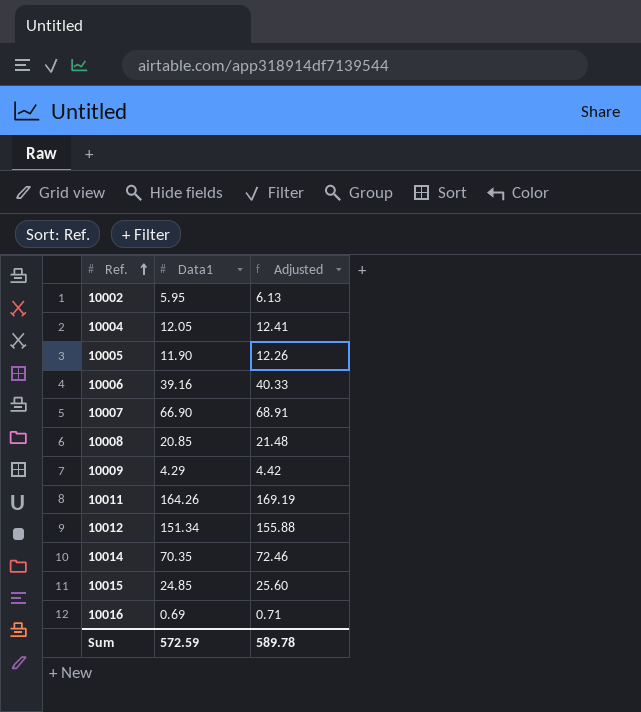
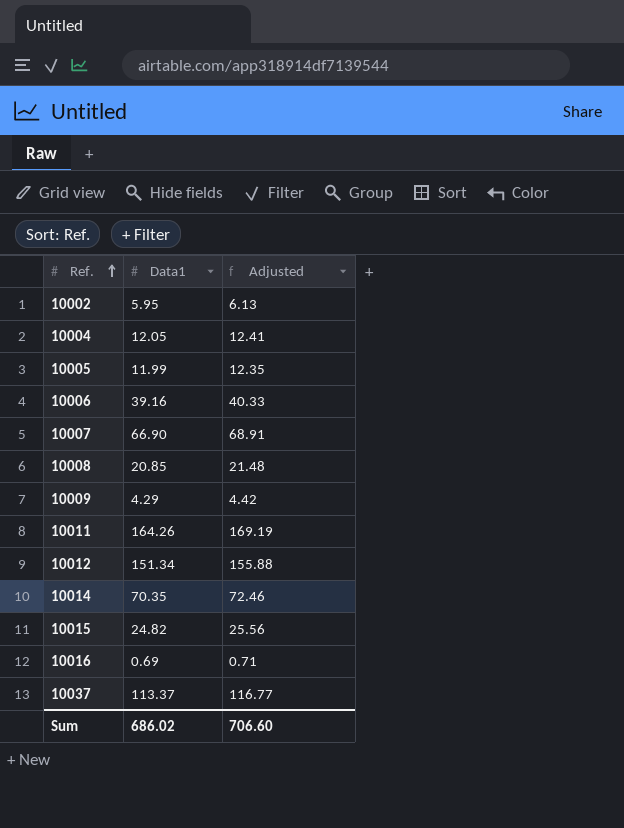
10005 | Data1: 11.90 -> 11.99
10005 | Adjusted: 12.26 -> 12.35
10015 | Data1: 24.85 -> 24.82
10015 | Adjusted: 25.60 -> 25.56
row 10037: none -> 113.37 | 116.77
Sum | Data1: 572.59 -> 686.02
Sum | Adjusted: 589.78 -> 706.60

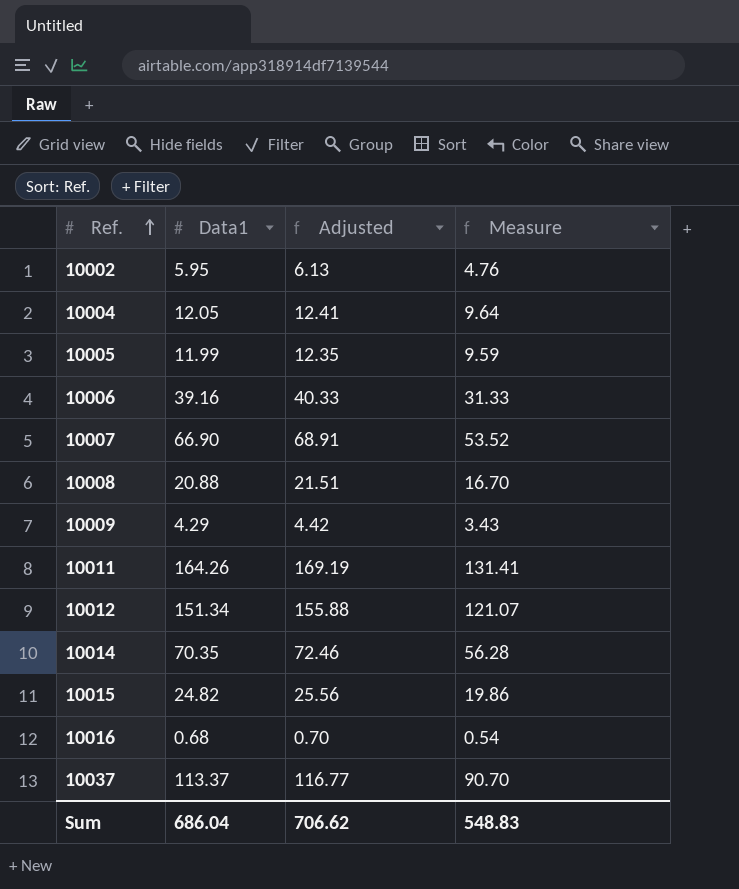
column Measure | formula: none -> [Data1] * 0.8
10008 | Data1: 20.85 -> 20.88
10008 | Adjusted: 21.48 -> 21.51
10016 | Data1: 0.69 -> 0.68
10016 | Adjusted: 0.71 -> 0.70
Sum | Data1: 686.02 -> 686.04
Sum | Adjusted: 706.60 -> 706.62

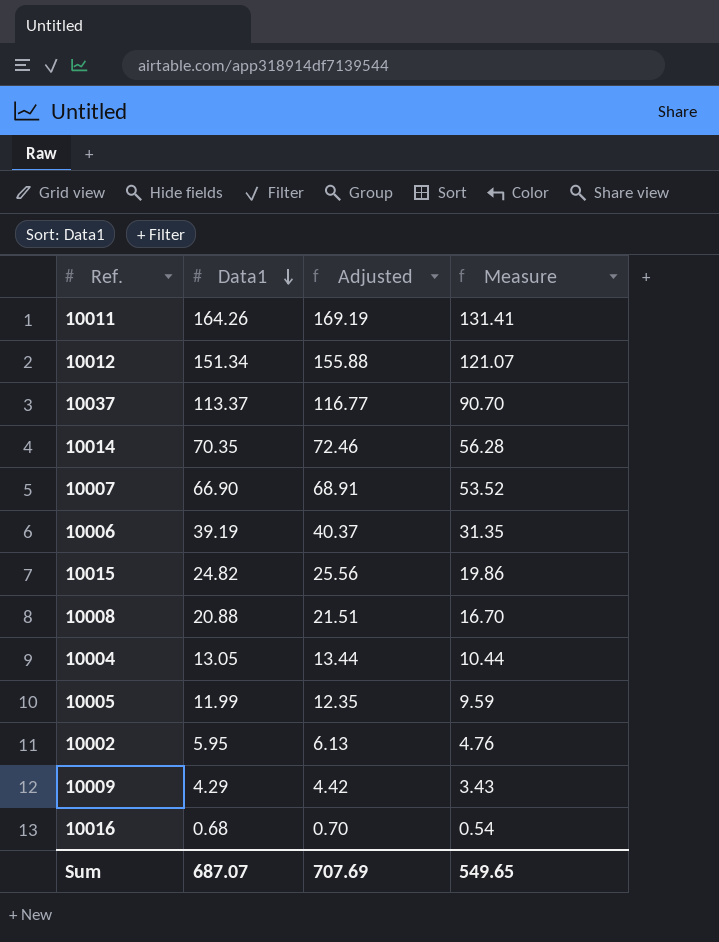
row order: Ref. ascending -> Data1 descending
10006 | Data1: 39.16 -> 39.19
10006 | Adjusted: 40.33 -> 40.37
10006 | Measure: 31.33 -> 31.35
10004 | Data1: 12.05 -> 13.05
10004 | Adjusted: 12.41 -> 13.44
10004 | Measure: 9.64 -> 10.44
Sum | Data1: 686.04 -> 687.07
Sum | Adjusted: 706.62 -> 707.69
Sum | Measure: 548.83 -> 549.65

